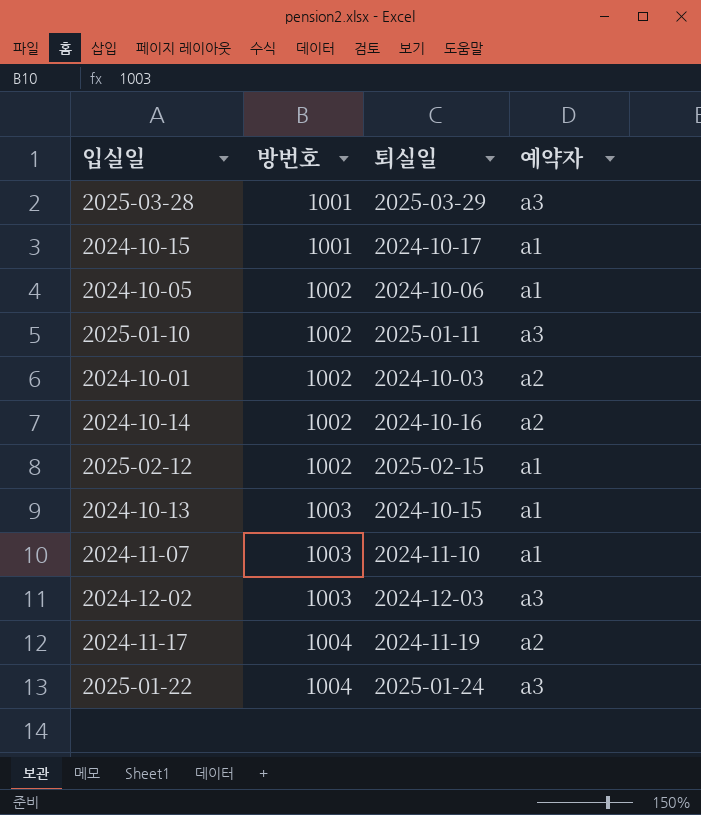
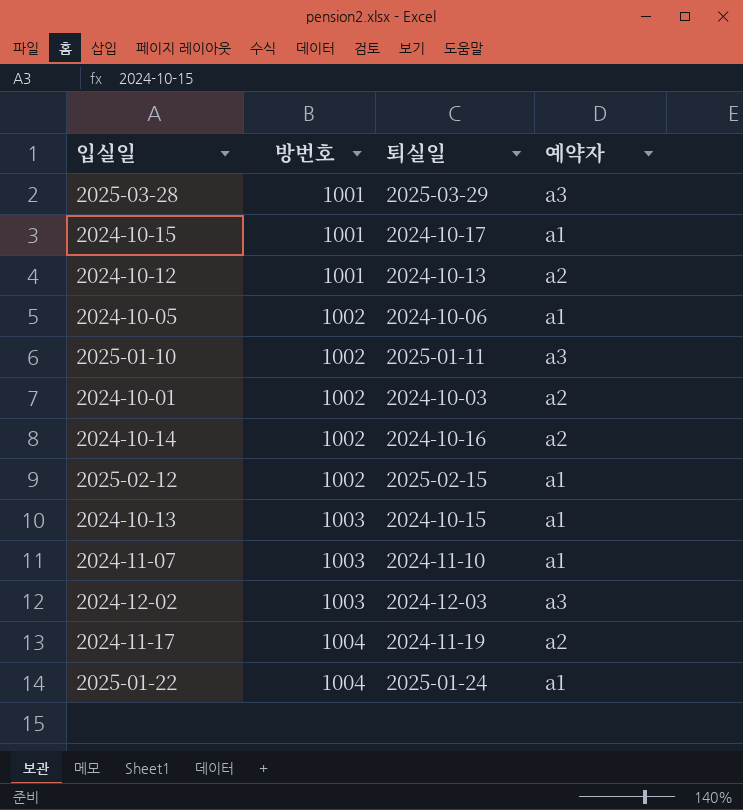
row 2024-10-12: none -> 1001 | 2024-10-13 | a2
2025-01-22 | 예약자: a3 -> a1

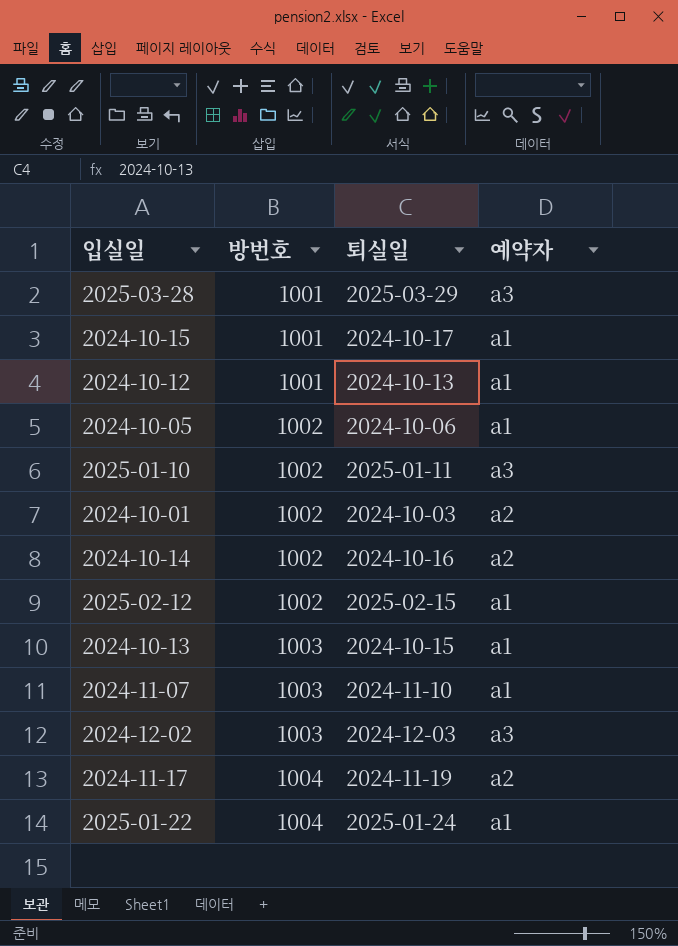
2024-10-12 | 예약자: a2 -> a1

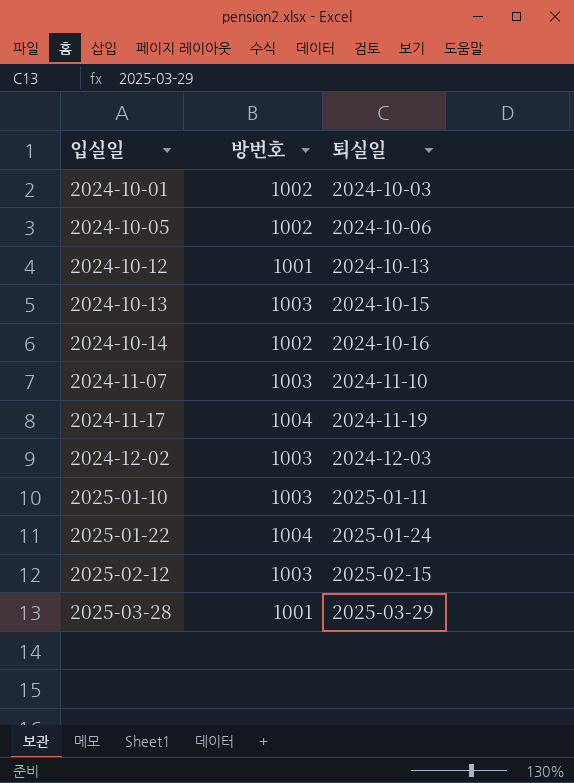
row order: 방번호 ascending -> 입실일 ascending
column 예약자 | position: 4 -> none
row 2024-10-15: 1001 | 2024-10-17 | a1 -> none
2025-01-10 | 방번호: 1002 -> 1003
2025-02-12 | 방번호: 1002 -> 1003

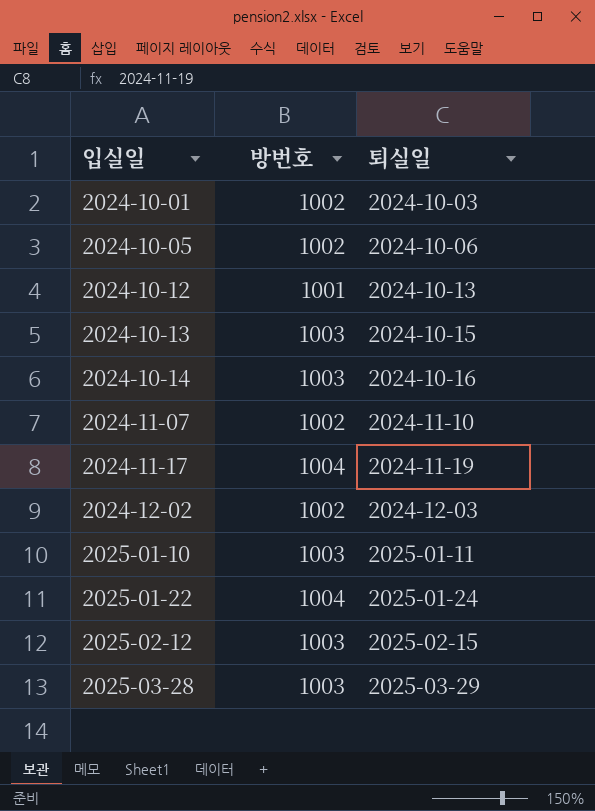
2024-10-14 | 방번호: 1002 -> 1003
2024-11-07 | 방번호: 1003 -> 1002
2024-12-02 | 방번호: 1003 -> 1002
2025-03-28 | 방번호: 1001 -> 1003

